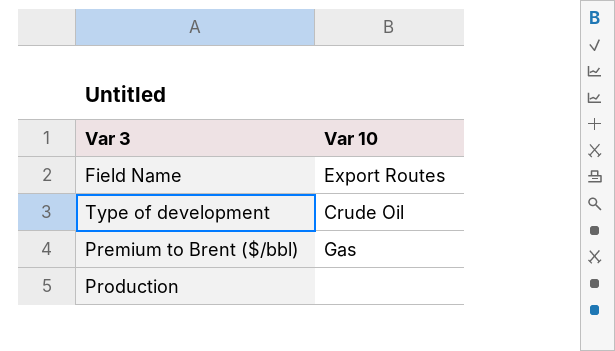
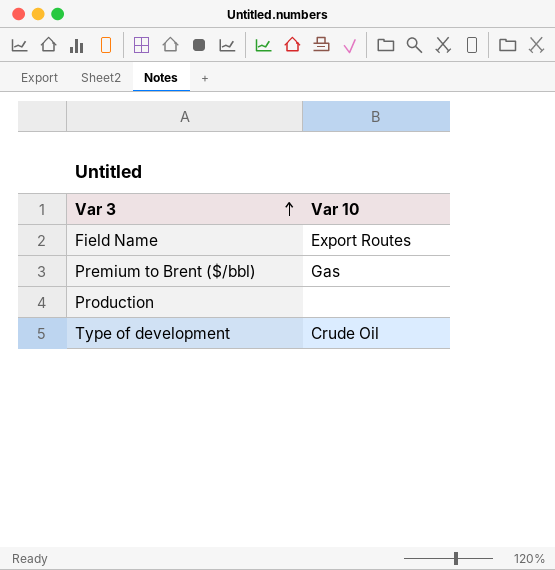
row order: none -> Var 3 ascending

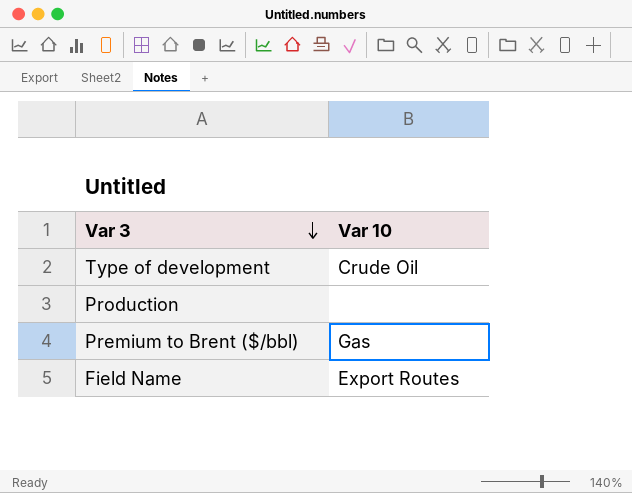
row order: Var 3 ascending -> Var 3 descending

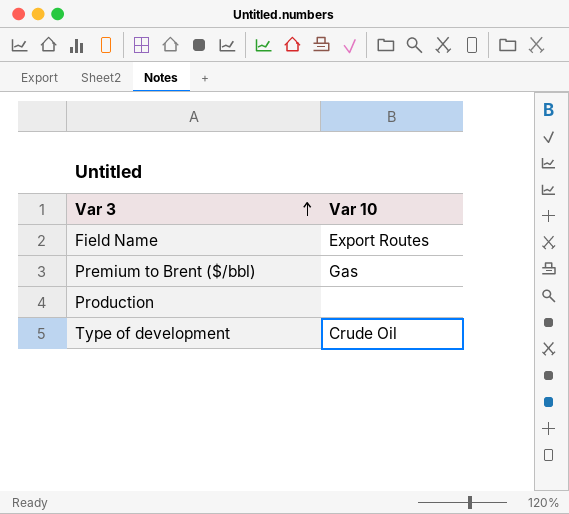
row order: Var 3 descending -> Var 3 ascending

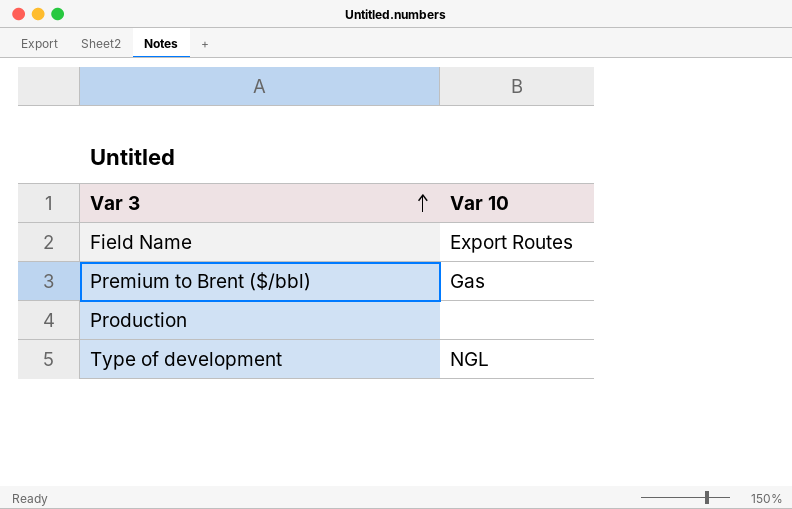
Type of development | Var 10: Crude Oil -> NGL

